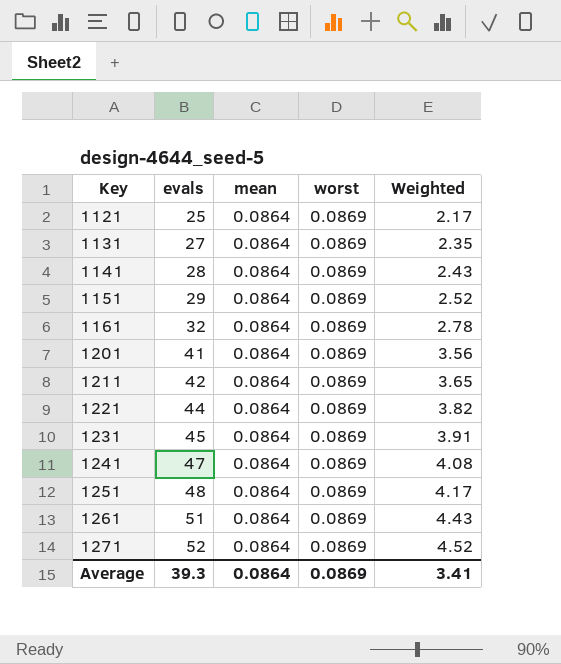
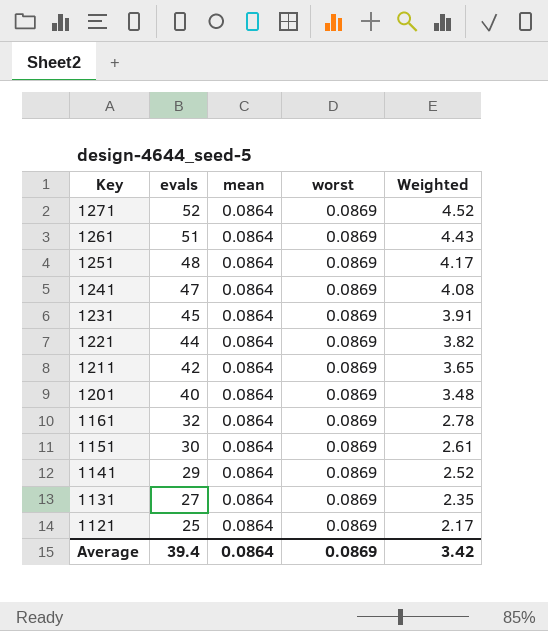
row order: Key ascending -> Key descending
1201 | evals: 41 -> 40
1201 | Weighted: 3.56 -> 3.48
1151 | evals: 29 -> 30
1151 | Weighted: 2.52 -> 2.61
1141 | evals: 28 -> 29
1141 | Weighted: 2.43 -> 2.52
Average | evals: 39.3 -> 39.4
Average | Weighted: 3.41 -> 3.42

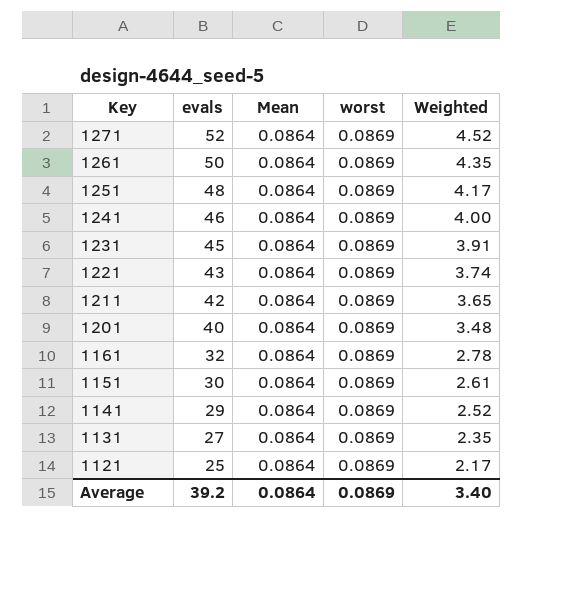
column name: mean -> Mean
1261 | evals: 51 -> 50
1261 | Weighted: 4.43 -> 4.35
1241 | evals: 47 -> 46
1241 | Weighted: 4.08 -> 4.00
1221 | evals: 44 -> 43
1221 | Weighted: 3.82 -> 3.74
Average | evals: 39.4 -> 39.2
Average | Weighted: 3.42 -> 3.40

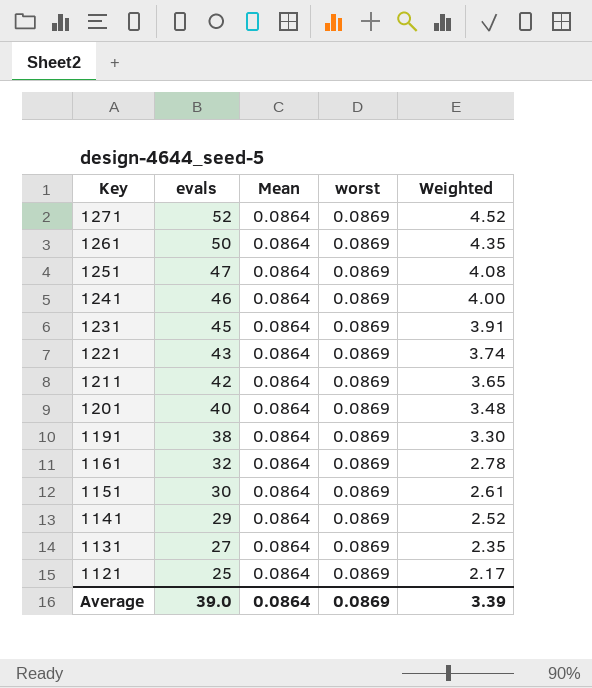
1251 | evals: 48 -> 47
1251 | Weighted: 4.17 -> 4.08
row 1191: none -> 38 | 0.0864 | 0.0869 | 3.30
Average | evals: 39.2 -> 39.0
Average | Weighted: 3.40 -> 3.39

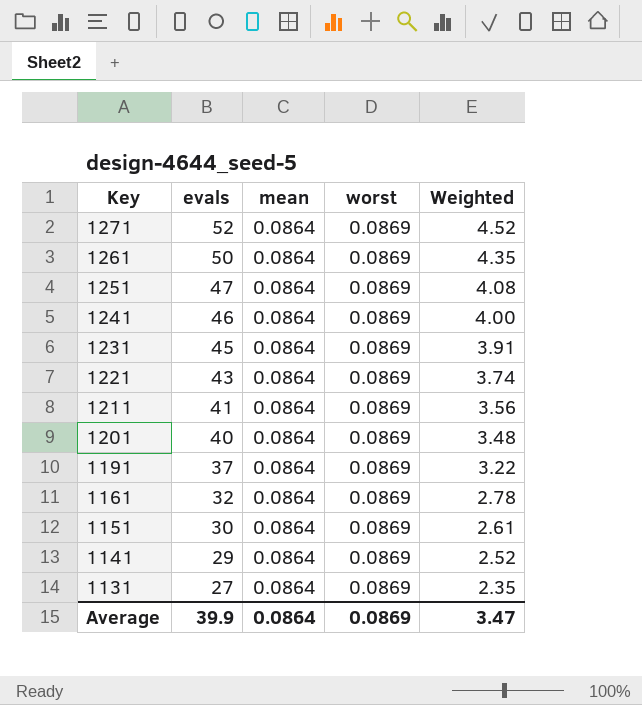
column name: Mean -> mean
row 1121: 25 | 0.0864 | 0.0869 | 2.17 -> none
1211 | evals: 42 -> 41
1211 | Weighted: 3.65 -> 3.56
1191 | evals: 38 -> 37
1191 | Weighted: 3.30 -> 3.22
Average | evals: 39.0 -> 39.9
Average | Weighted: 3.39 -> 3.47

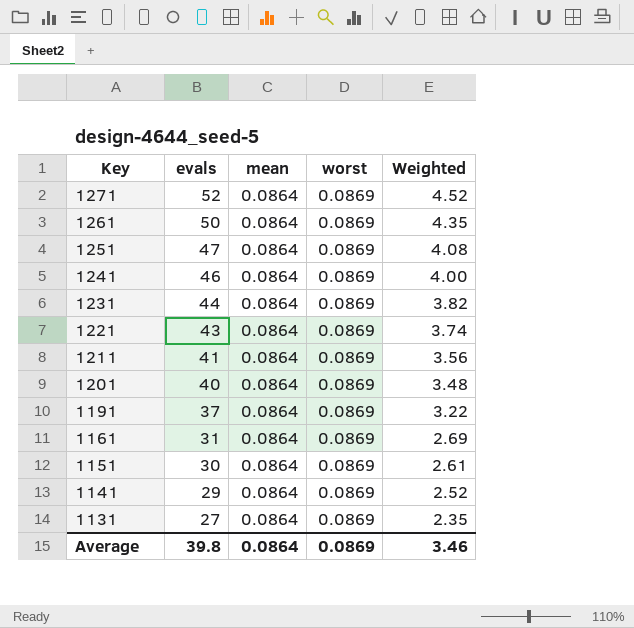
1231 | evals: 45 -> 44
1231 | Weighted: 3.91 -> 3.82
1161 | evals: 32 -> 31
1161 | Weighted: 2.78 -> 2.69
Average | evals: 39.9 -> 39.8
Average | Weighted: 3.47 -> 3.46

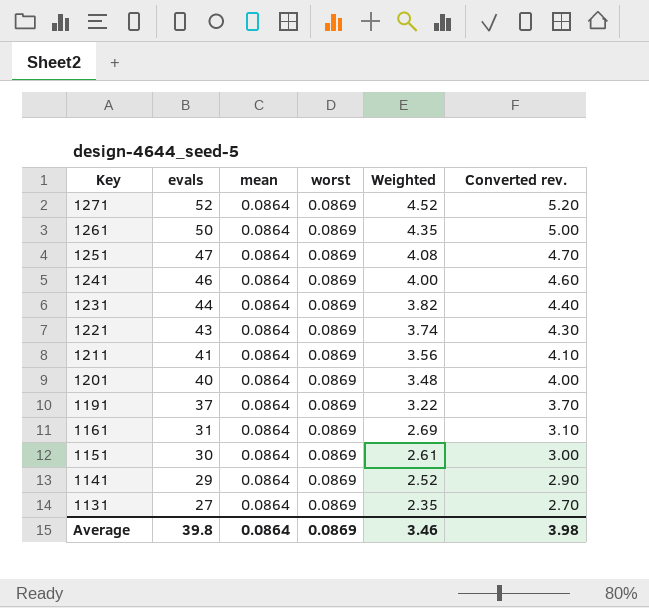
column Converted rev. | formula: none -> [evals] * 0.1

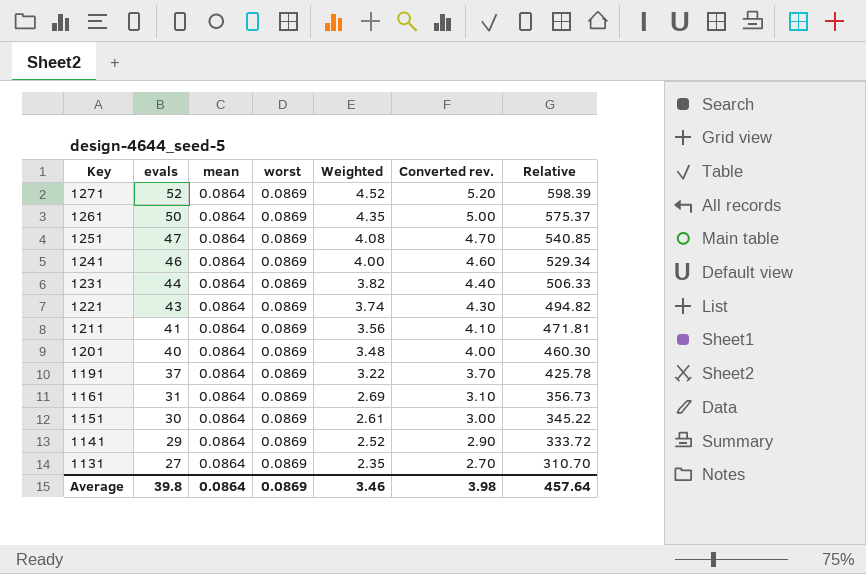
column Relative | formula: none -> [evals] / [worst]

